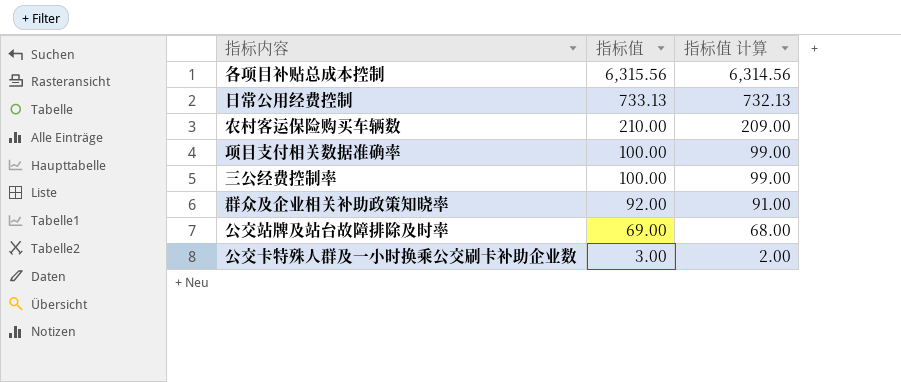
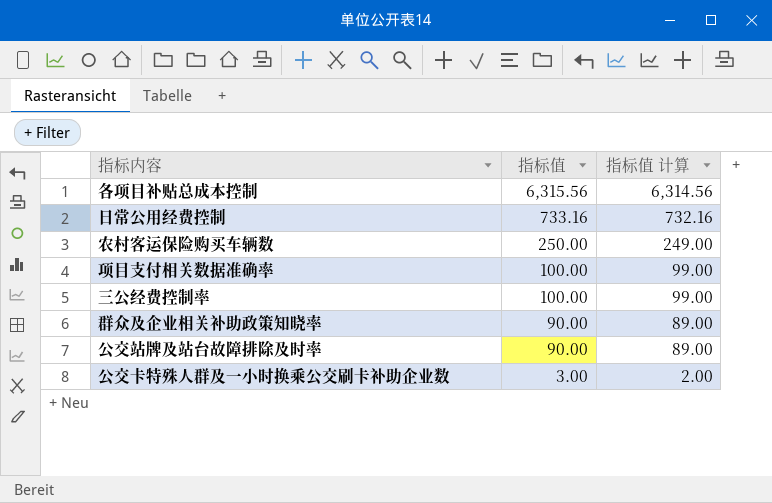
日常公用经费控制 | 指标值: 733.13 -> 733.16
日常公用经费控制 | 指标值 计算: 732.13 -> 732.16
农村客运保险购买车辆数 | 指标值: 210.00 -> 250.00
农村客运保险购买车辆数 | 指标值 计算: 209.00 -> 249.00
群众及企业相关补助政策知晓率 | 指标值: 92.00 -> 90.00
群众及企业相关补助政策知晓率 | 指标值 计算: 91.00 -> 89.00
公交站牌及站台故障排除及时率 | 指标值: 69.00 -> 90.00
公交站牌及站台故障排除及时率 | 指标值 计算: 68.00 -> 89.00

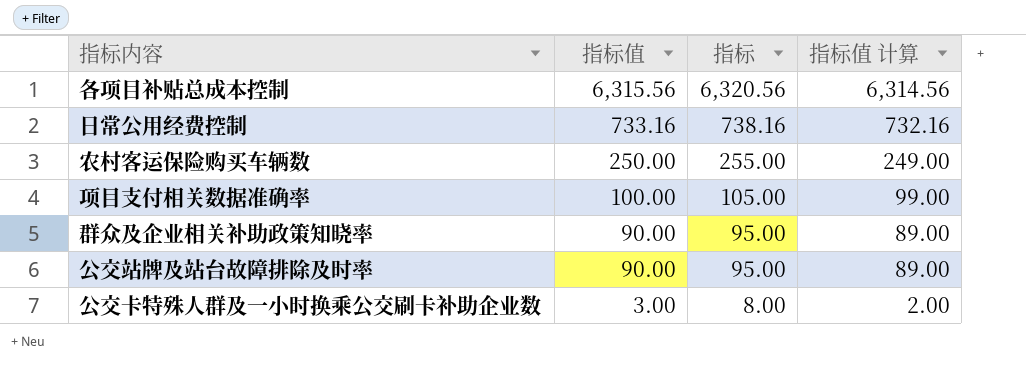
column 指标 | formula: none -> [指标值] + 5
row 三公经费控制率: 100.00 | 99.00 -> none

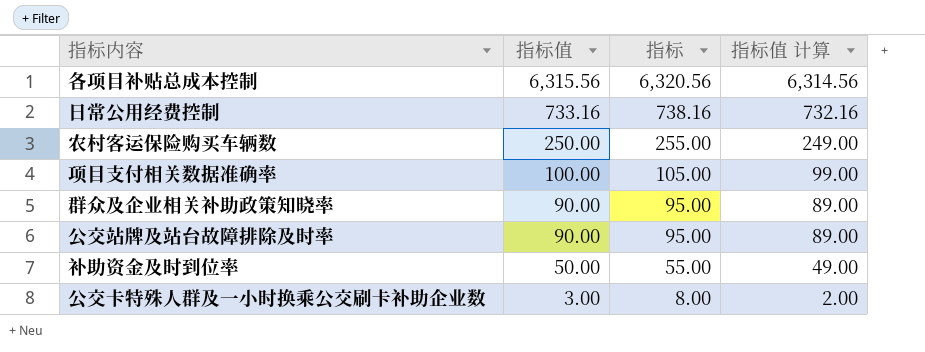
row 补助资金及时到位率: none -> 50.00 | 55.00 | 49.00

